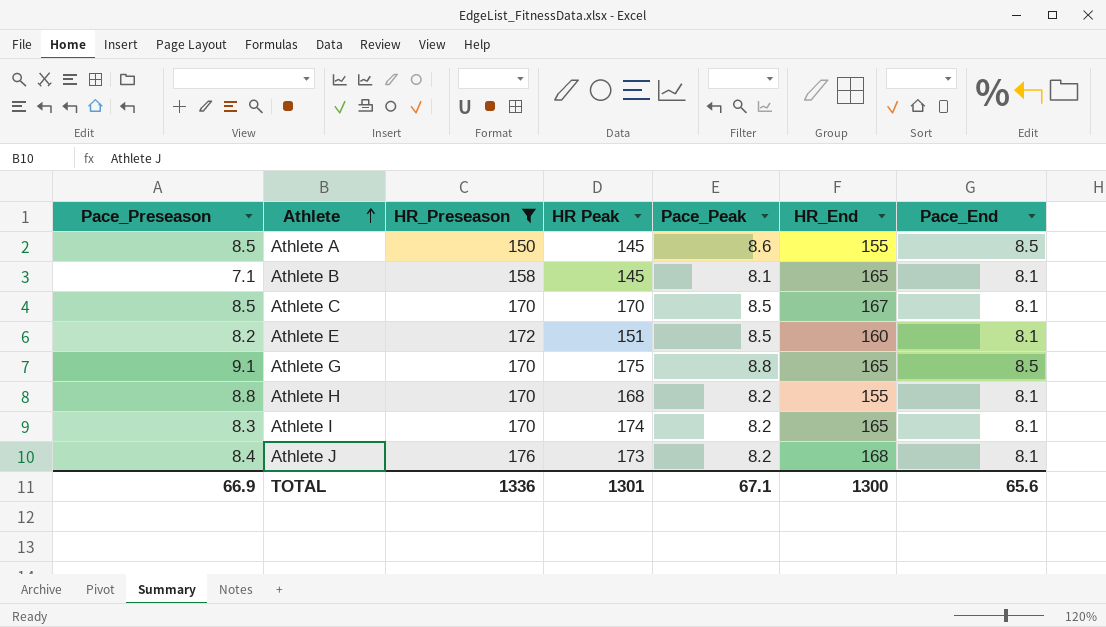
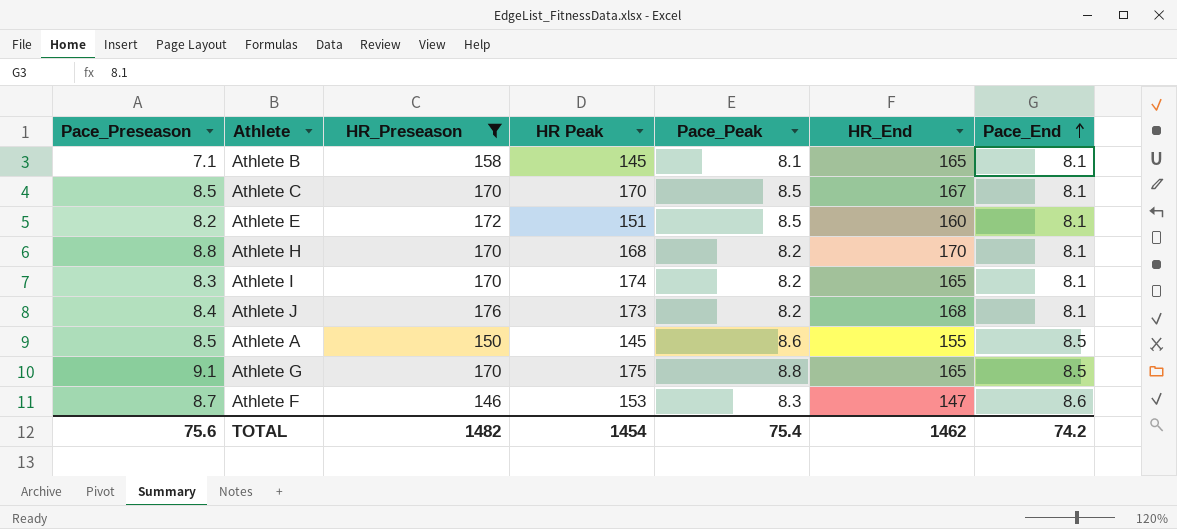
row order: Athlete ascending -> Pace_End ascending
Athlete H | HR_End: 155 -> 170
row Athlete F: none -> 8.7 | 146 | 153 | 8.3 | 147 | 8.6
TOTAL | Pace_Preseason: 66.9 -> 75.6
TOTAL | HR_Preseason: 1336 -> 1482
TOTAL | HR Peak: 1301 -> 1454
TOTAL | Pace_Peak: 67.1 -> 75.4
TOTAL | HR_End: 1300 -> 1462
TOTAL | Pace_End: 65.6 -> 74.2

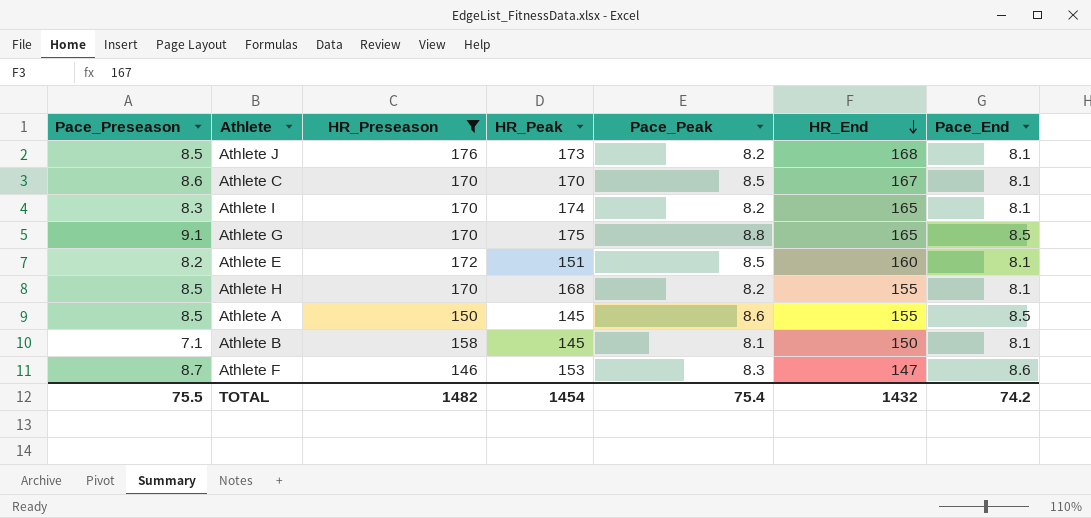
row order: Pace_End ascending -> HR_End descending
column name: HR Peak -> HR_Peak
Athlete J | Pace_Preseason: 8.4 -> 8.5
Athlete C | Pace_Preseason: 8.5 -> 8.6
Athlete H | Pace_Preseason: 8.8 -> 8.5
Athlete H | HR_End: 170 -> 155
Athlete B | HR_End: 165 -> 150
TOTAL | Pace_Preseason: 75.6 -> 75.5
TOTAL | HR_End: 1462 -> 1432

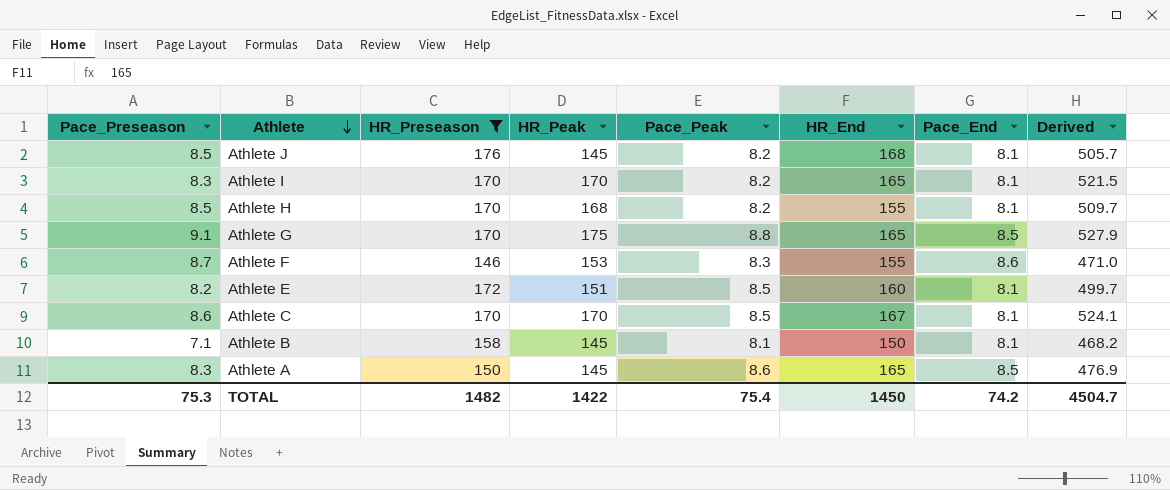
row order: HR_End descending -> Athlete descending
column Derived | formula: none -> [Pace_Preseason] + [HR_Preseason] + [HR_Peak] + [Pace_Peak] + [HR_End]
Athlete J | HR_Peak: 173 -> 145
Athlete I | HR_Peak: 174 -> 170
Athlete F | HR_End: 147 -> 155
Athlete A | Pace_Preseason: 8.5 -> 8.3
Athlete A | HR_End: 155 -> 165
TOTAL | Pace_Preseason: 75.5 -> 75.3
TOTAL | HR_Peak: 1454 -> 1422
TOTAL | HR_End: 1432 -> 1450

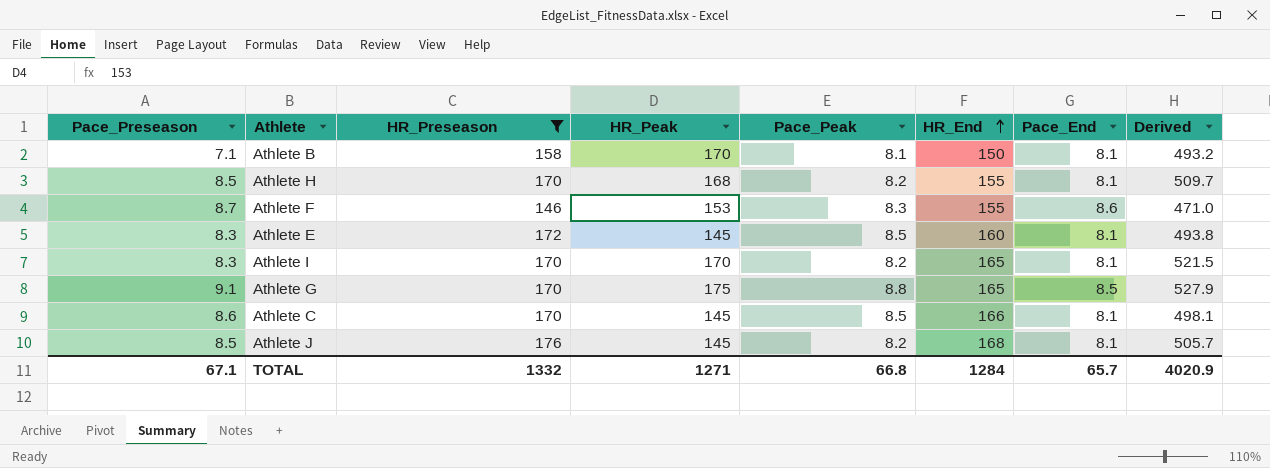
row order: Athlete descending -> HR_End ascending
row Athlete A: 8.3 | 150 | 145 | 8.6 | 165 | 8.5 | 476.9 -> none
Athlete B | HR_Peak: 145 -> 170
Athlete B | Derived: 468.2 -> 493.2
Athlete E | Pace_Preseason: 8.2 -> 8.3
Athlete E | HR_Peak: 151 -> 145
Athlete E | Derived: 499.7 -> 493.8
Athlete C | HR_Peak: 170 -> 145
Athlete C | HR_End: 167 -> 166
Athlete C | Derived: 524.1 -> 498.1
TOTAL | Pace_Preseason: 75.3 -> 67.1
TOTAL | HR_Preseason: 1482 -> 1332
TOTAL | HR_Peak: 1422 -> 1271
TOTAL | Pace_Peak: 75.4 -> 66.8
TOTAL | HR_End: 1450 -> 1284
TOTAL | Pace_End: 74.2 -> 65.7
TOTAL | Derived: 4504.7 -> 4020.9

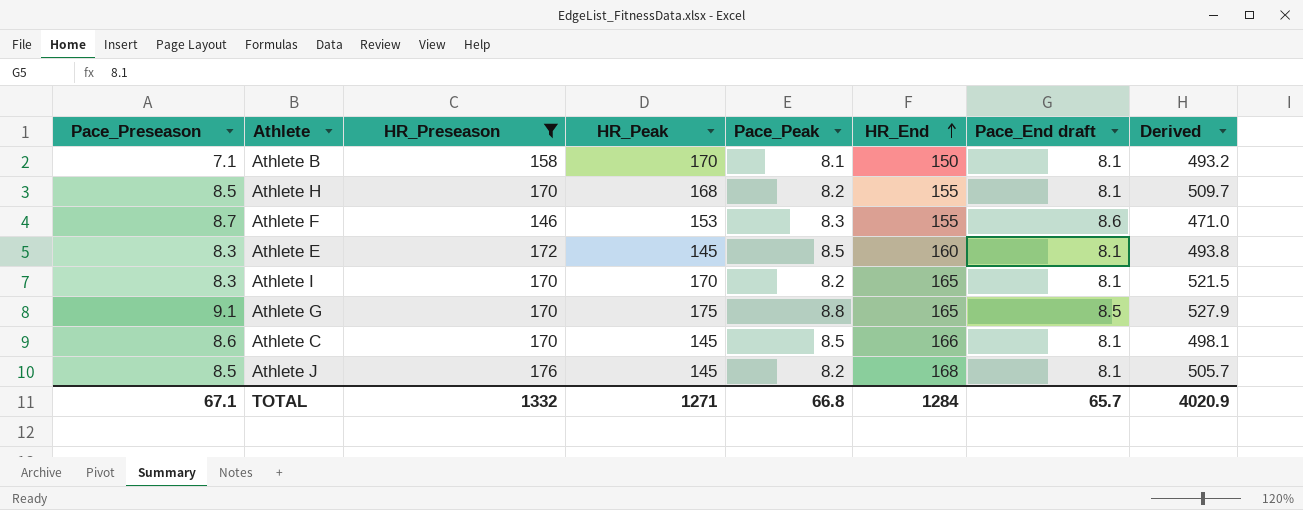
column name: Pace_End -> Pace_End draft

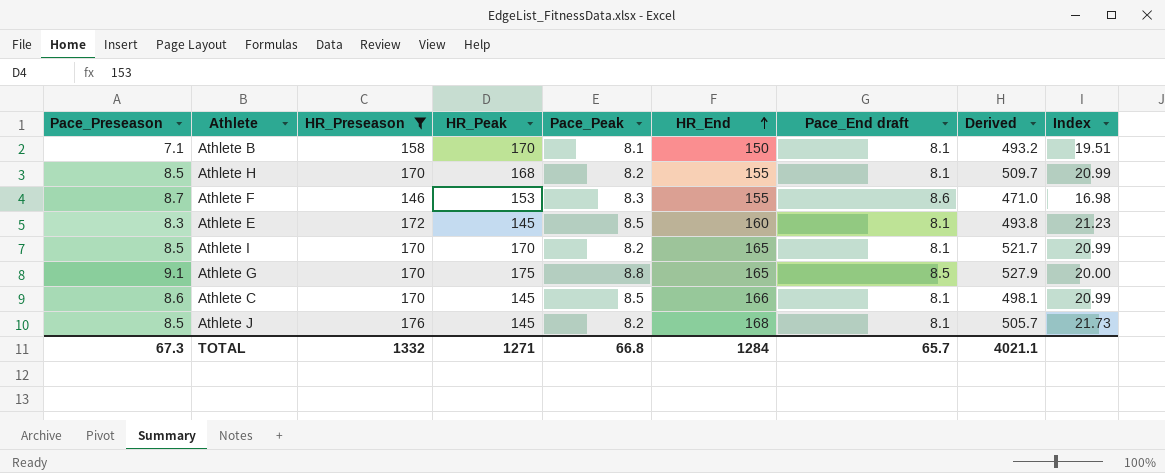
column Index | formula: none -> [HR_Preseason] / [Pace_End draft]
Athlete I | Pace_Preseason: 8.3 -> 8.5
Athlete I | Derived: 521.5 -> 521.7
TOTAL | Pace_Preseason: 67.1 -> 67.3
TOTAL | Derived: 4020.9 -> 4021.1

